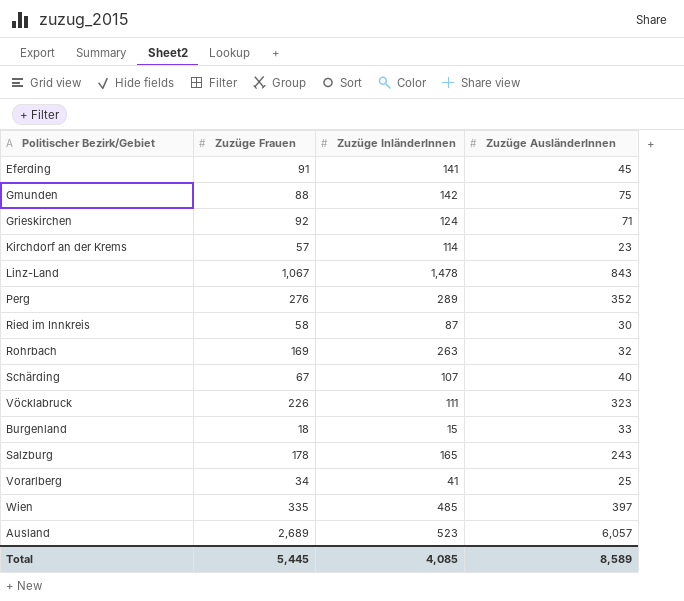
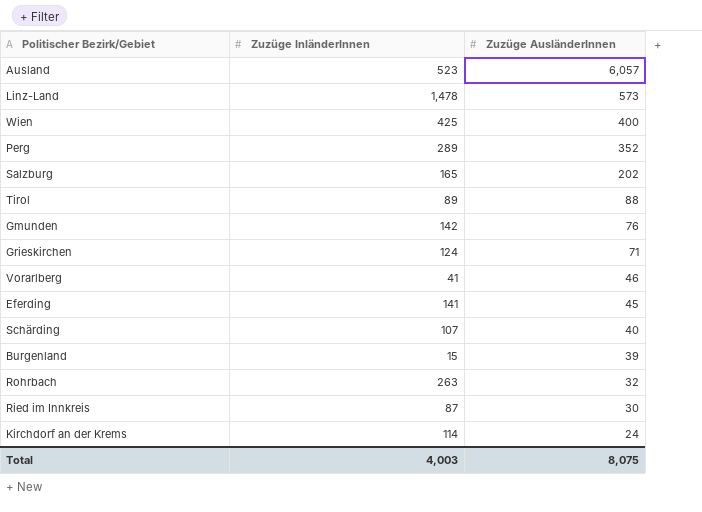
row order: none -> Zuzüge AusländerInnen descending
column Zuzüge Frauen | position: 2 -> none
row Vöcklabruck: 226 | 111 | 323 -> none
Linz-Land | Zuzüge AusländerInnen: 843 -> 573
Wien | Zuzüge InländerInnen: 485 -> 425
Wien | Zuzüge AusländerInnen: 397 -> 400
Salzburg | Zuzüge AusländerInnen: 243 -> 202
row Tirol: none -> 89 | 88
Gmunden | Zuzüge AusländerInnen: 75 -> 76
Vorarlberg | Zuzüge AusländerInnen: 25 -> 46
Burgenland | Zuzüge AusländerInnen: 33 -> 39
Kirchdorf an der Krems | Zuzüge AusländerInnen: 23 -> 24
Total | Zuzüge InländerInnen: 4,085 -> 4,003
Total | Zuzüge AusländerInnen: 8,589 -> 8,075

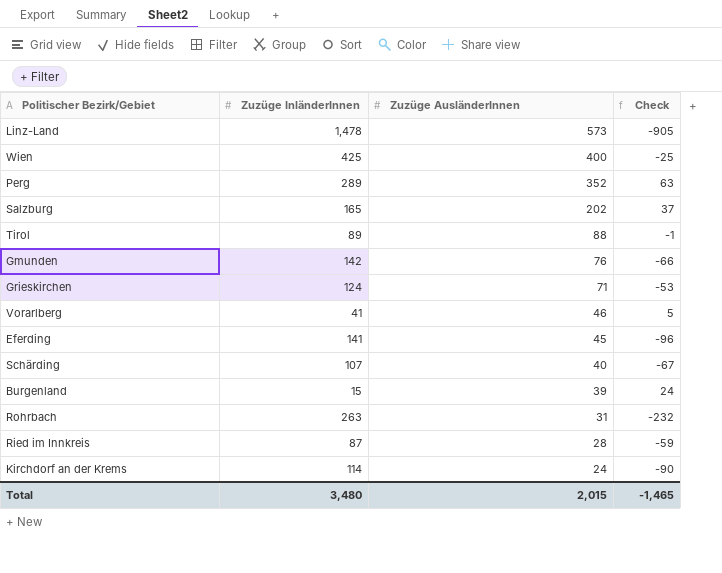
column Check | formula: none -> [Zuzüge AusländerInnen] - [Zuzüge InländerInnen]
row Ausland: 523 | 6,057 -> none
Rohrbach | Zuzüge AusländerInnen: 32 -> 31
Ried im Innkreis | Zuzüge AusländerInnen: 30 -> 28
Total | Zuzüge InländerInnen: 4,003 -> 3,480
Total | Zuzüge AusländerInnen: 8,075 -> 2,015

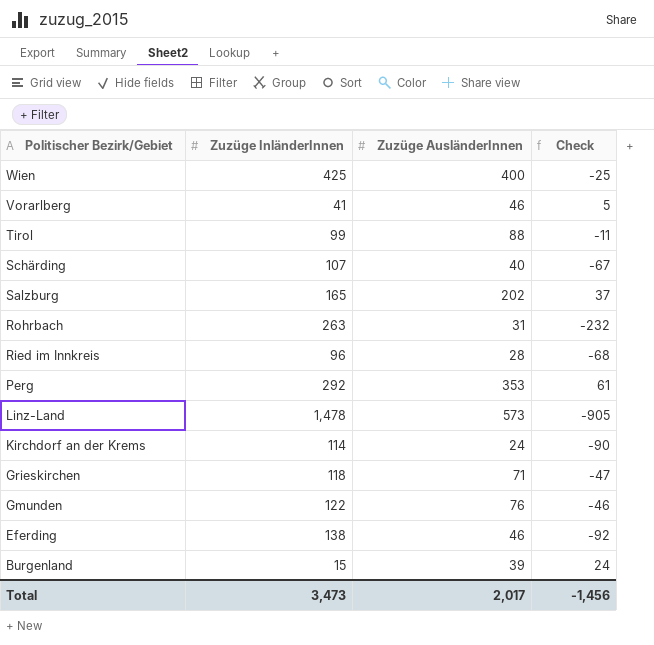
row order: Zuzüge AusländerInnen descending -> Politischer Bezirk/Gebiet descending
Tirol | Zuzüge InländerInnen: 89 -> 99
Tirol | Check: -1 -> -11
Ried im Innkreis | Zuzüge InländerInnen: 87 -> 96
Ried im Innkreis | Check: -59 -> -68
Perg | Zuzüge InländerInnen: 289 -> 292
Perg | Zuzüge AusländerInnen: 352 -> 353
Perg | Check: 63 -> 61
Grieskirchen | Zuzüge InländerInnen: 124 -> 118
Grieskirchen | Check: -53 -> -47
Gmunden | Zuzüge InländerInnen: 142 -> 122
Gmunden | Check: -66 -> -46
Eferding | Zuzüge InländerInnen: 141 -> 138
Eferding | Zuzüge AusländerInnen: 45 -> 46
Eferding | Check: -96 -> -92
Total | Zuzüge InländerInnen: 3,480 -> 3,473
Total | Zuzüge AusländerInnen: 2,015 -> 2,017
Total | Check: -1,465 -> -1,456

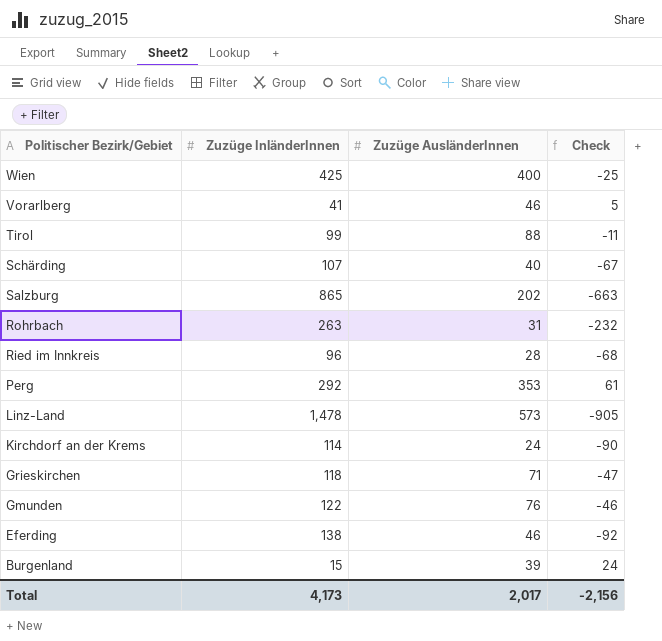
Salzburg | Zuzüge InländerInnen: 165 -> 865
Salzburg | Check: 37 -> -663
Total | Zuzüge InländerInnen: 3,473 -> 4,173
Total | Check: -1,456 -> -2,156

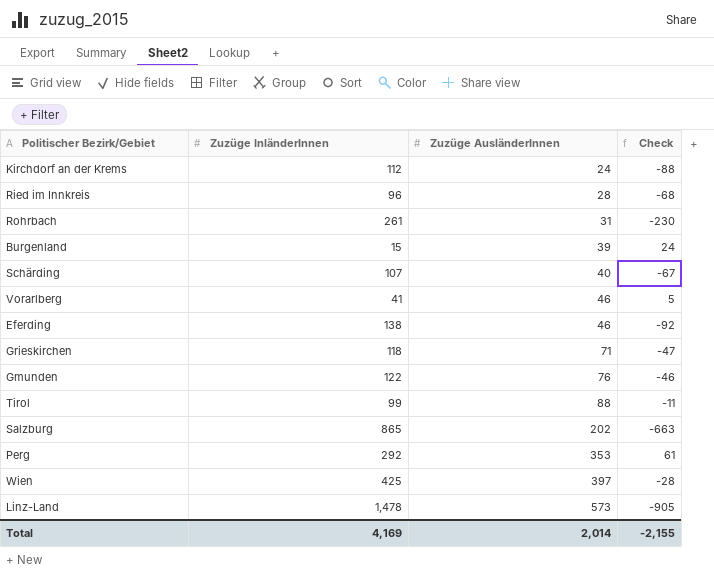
row order: Politischer Bezirk/Gebiet descending -> Zuzüge AusländerInnen ascending
Kirchdorf an der Krems | Zuzüge InländerInnen: 114 -> 112
Kirchdorf an der Krems | Check: -90 -> -88
Rohrbach | Zuzüge InländerInnen: 263 -> 261
Rohrbach | Check: -232 -> -230
Wien | Zuzüge AusländerInnen: 400 -> 397
Wien | Check: -25 -> -28
Total | Zuzüge InländerInnen: 4,173 -> 4,169
Total | Zuzüge AusländerInnen: 2,017 -> 2,014
Total | Check: -2,156 -> -2,155

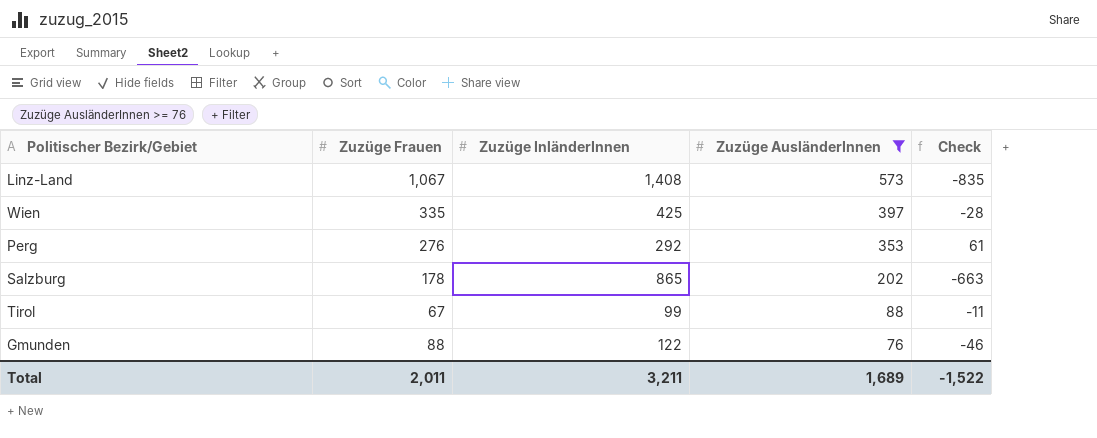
filter: none -> Zuzüge AusländerInnen >= 76
row order: Zuzüge AusländerInnen ascending -> Zuzüge AusländerInnen descending
column Zuzüge Frauen | position: none -> 2
Linz-Land | Zuzüge InländerInnen: 1,478 -> 1,408
Linz-Land | Check: -905 -> -835
Total | Zuzüge InländerInnen: 4,169 -> 3,211
Total | Zuzüge AusländerInnen: 2,014 -> 1,689
Total | Check: -2,155 -> -1,522

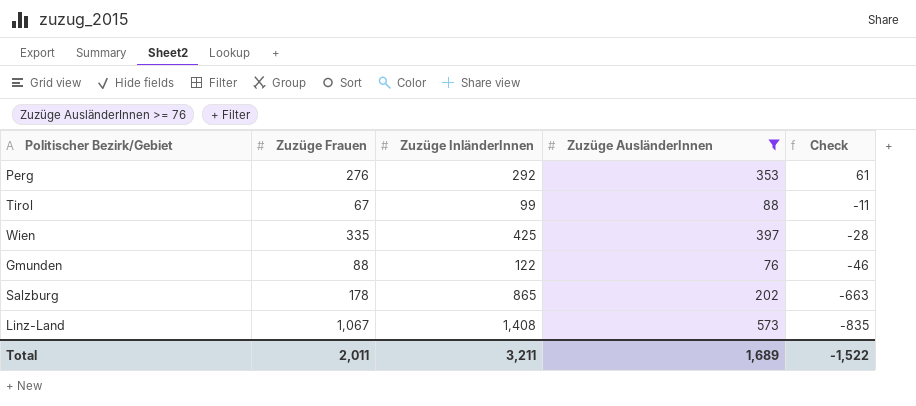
row order: Zuzüge AusländerInnen descending -> Check descending

